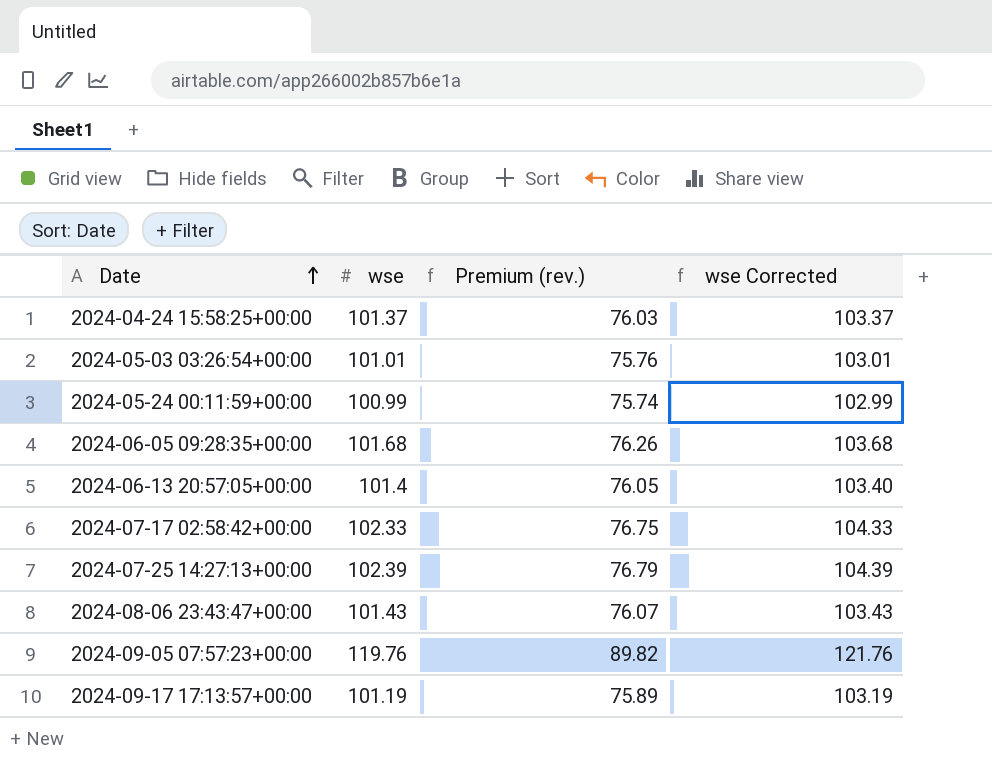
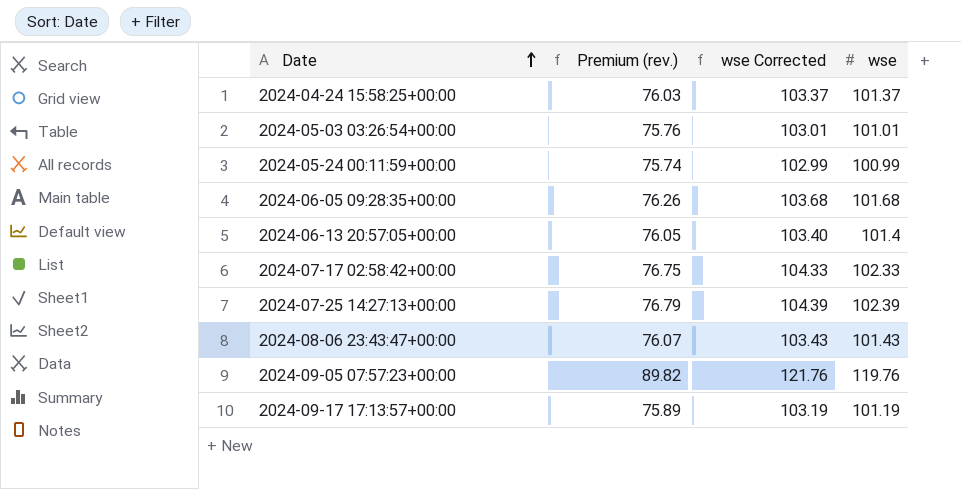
column wse | position: 2 -> 4

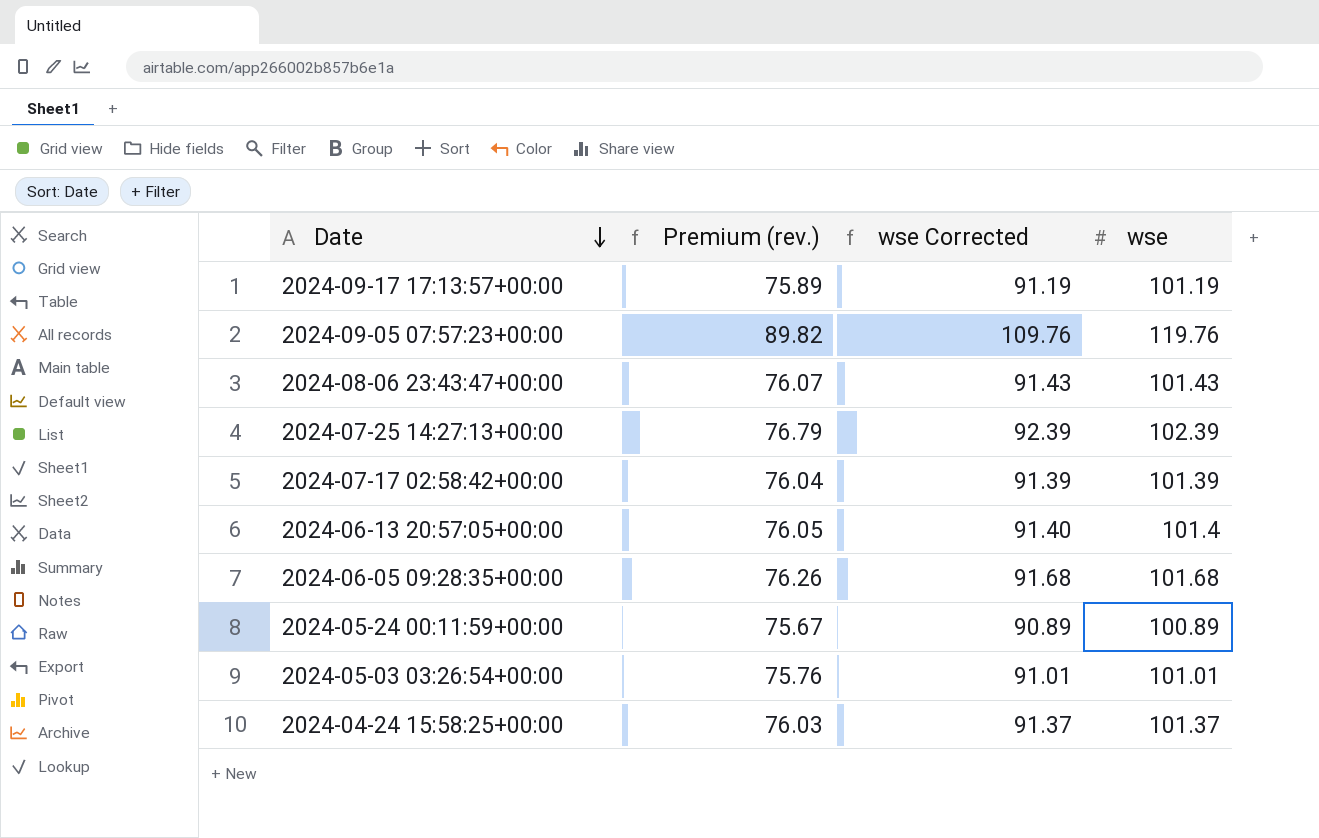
row order: Date ascending -> Date descending
column wse Corrected | formula: [wse] + 2 -> [wse] - 10
2024-07-17 02:58:42+00:00 | Premium (rev.): 76.75 -> 76.04
2024-07-17 02:58:42+00:00 | wse: 102.33 -> 101.39
2024-05-24 00:11:59+00:00 | Premium (rev.): 75.74 -> 75.67
2024-05-24 00:11:59+00:00 | wse: 100.99 -> 100.89

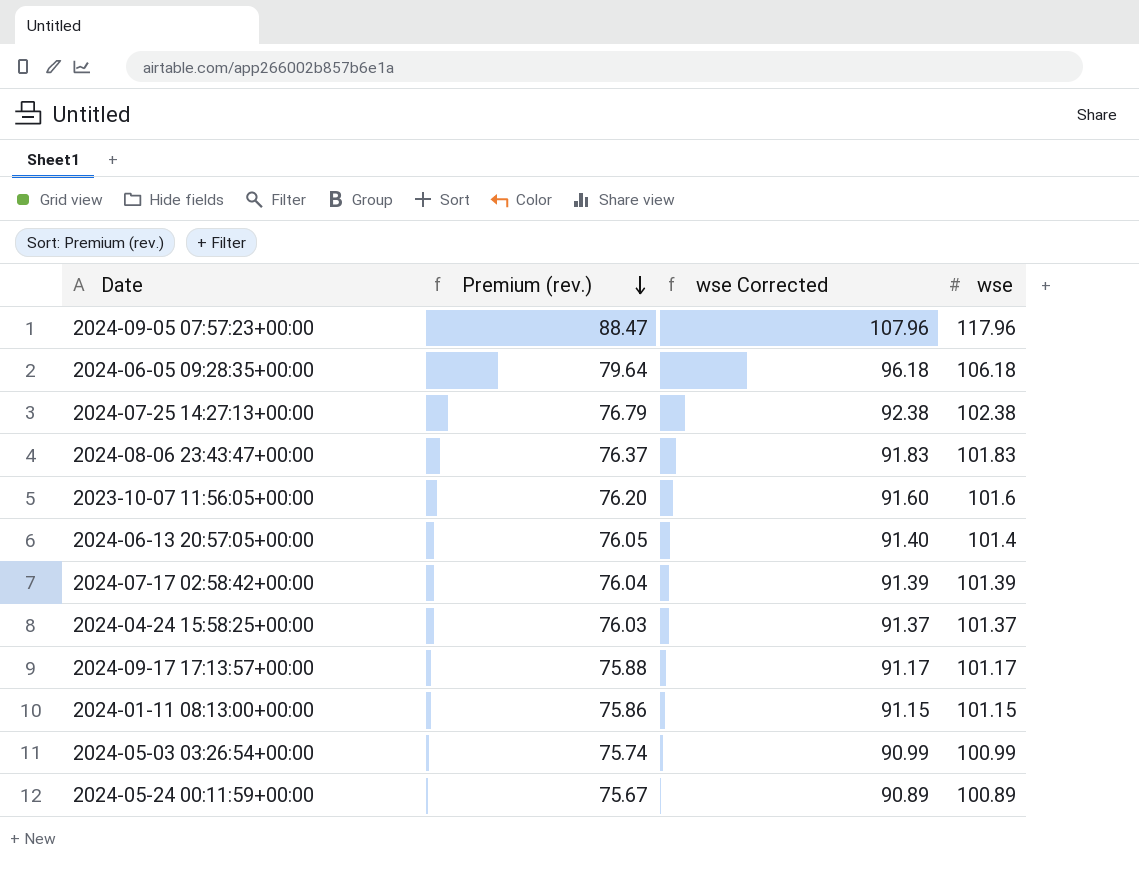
row order: Date descending -> Premium (rev.) descending
2024-09-05 07:57:23+00:00 | Premium (rev.): 89.82 -> 88.47
2024-09-05 07:57:23+00:00 | wse Corrected: 109.76 -> 107.96
2024-09-05 07:57:23+00:00 | wse: 119.76 -> 117.96
2024-06-05 09:28:35+00:00 | Premium (rev.): 76.26 -> 79.64
2024-06-05 09:28:35+00:00 | wse Corrected: 91.68 -> 96.18
2024-06-05 09:28:35+00:00 | wse: 101.68 -> 106.18
2024-07-25 14:27:13+00:00 | wse Corrected: 92.39 -> 92.38
2024-07-25 14:27:13+00:00 | wse: 102.39 -> 102.38
2024-08-06 23:43:47+00:00 | Premium (rev.): 76.07 -> 76.37
2024-08-06 23:43:47+00:00 | wse Corrected: 91.43 -> 91.83
2024-08-06 23:43:47+00:00 | wse: 101.43 -> 101.83
row 2023-10-07 11:56:05+00:00: none -> 76.20 | 91.60 | 101.6
2024-09-17 17:13:57+00:00 | Premium (rev.): 75.89 -> 75.88
2024-09-17 17:13:57+00:00 | wse Corrected: 91.19 -> 91.17
2024-09-17 17:13:57+00:00 | wse: 101.19 -> 101.17
row 2024-01-11 08:13:00+00:00: none -> 75.86 | 91.15 | 101.15
2024-05-03 03:26:54+00:00 | Premium (rev.): 75.76 -> 75.74
2024-05-03 03:26:54+00:00 | wse Corrected: 91.01 -> 90.99
2024-05-03 03:26:54+00:00 | wse: 101.01 -> 100.99

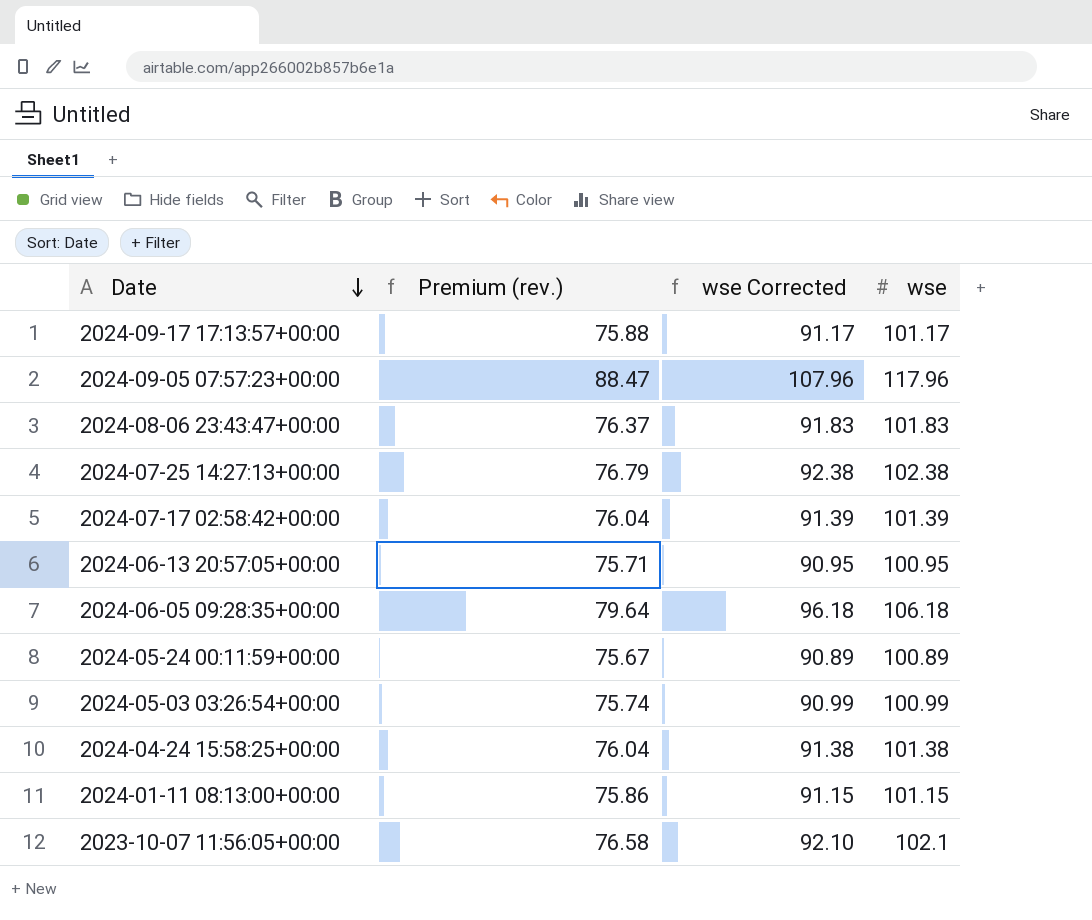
row order: Premium (rev.) descending -> Date descending
2024-06-13 20:57:05+00:00 | Premium (rev.): 76.05 -> 75.71
2024-06-13 20:57:05+00:00 | wse Corrected: 91.40 -> 90.95
2024-06-13 20:57:05+00:00 | wse: 101.4 -> 100.95
2024-04-24 15:58:25+00:00 | Premium (rev.): 76.03 -> 76.04
2024-04-24 15:58:25+00:00 | wse Corrected: 91.37 -> 91.38
2024-04-24 15:58:25+00:00 | wse: 101.37 -> 101.38
2023-10-07 11:56:05+00:00 | Premium (rev.): 76.20 -> 76.58
2023-10-07 11:56:05+00:00 | wse Corrected: 91.60 -> 92.10
2023-10-07 11:56:05+00:00 | wse: 101.6 -> 102.1

